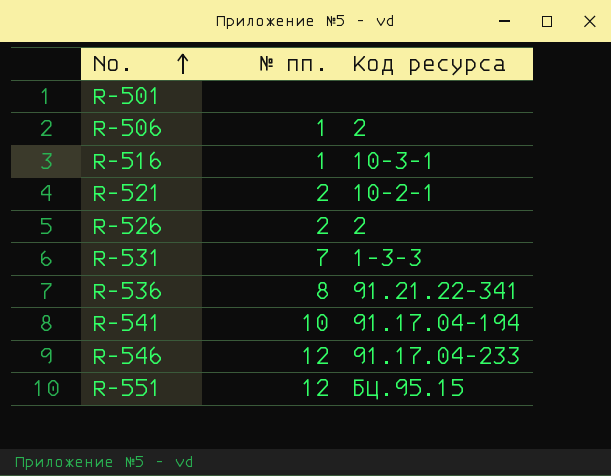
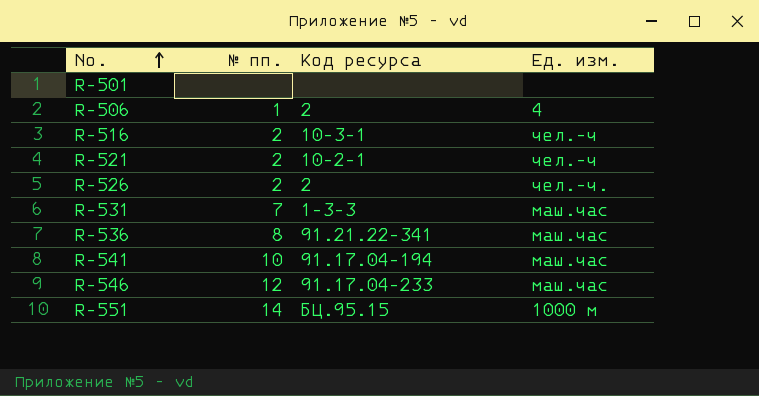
column Ед. изм. | position: none -> 4
R-516 | № пп.: 1 -> 2
R-551 | № пп.: 12 -> 14

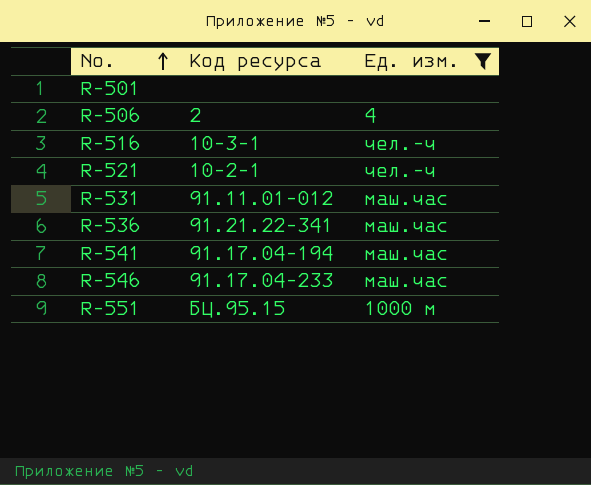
filter: none -> Ед. изм. != чел.-ч.
column № пп. | position: 2 -> none
R-531 | Код ресурса: 1-3-3 -> 91.11.01-012

